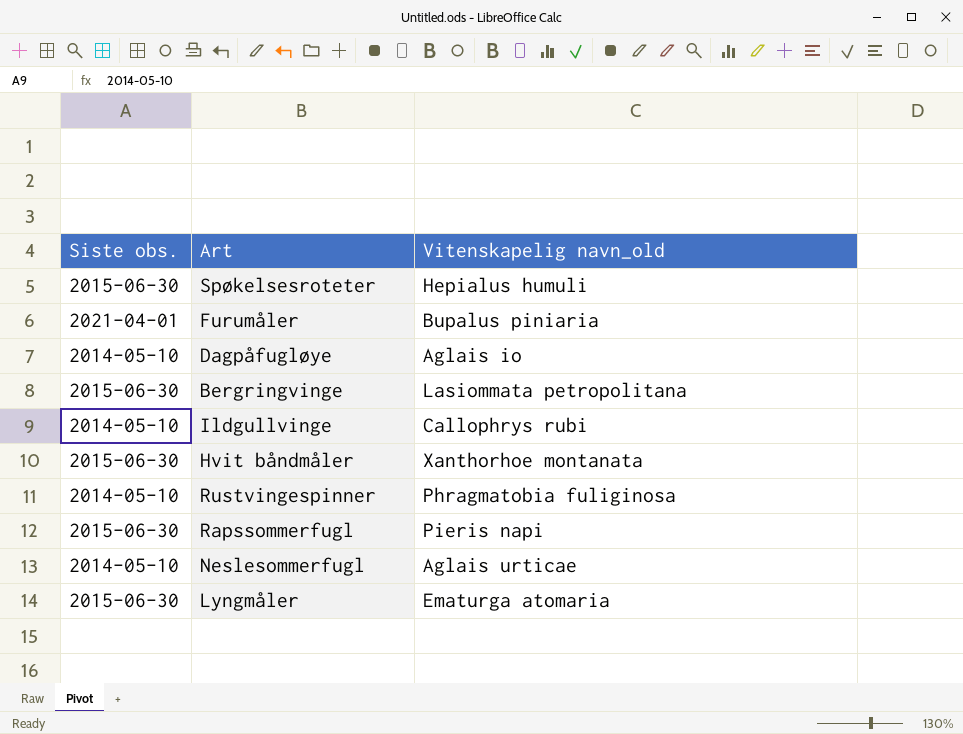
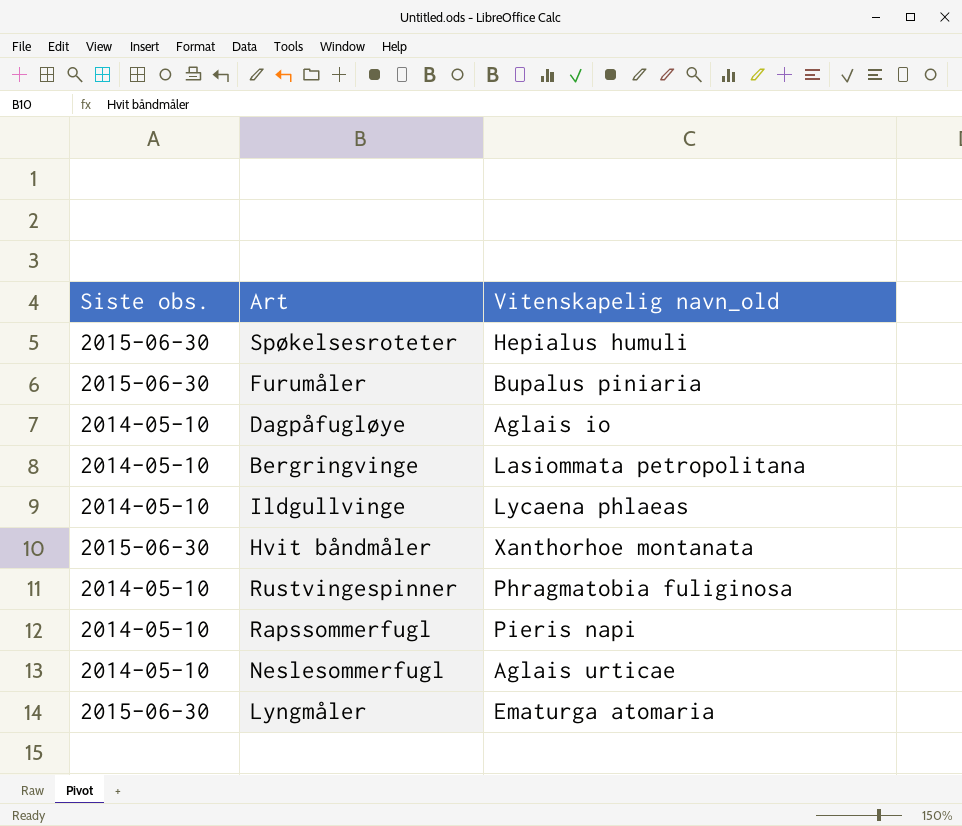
Furumåler | Siste obs.: 2021-04-01 -> 2015-06-30
Bergringvinge | Siste obs.: 2015-06-30 -> 2014-05-10
Ildgullvinge | Vitenskapelig navn_old: Callophrys rubi -> Lycaena phlaeas
Rapssommerfugl | Siste obs.: 2015-06-30 -> 2014-05-10

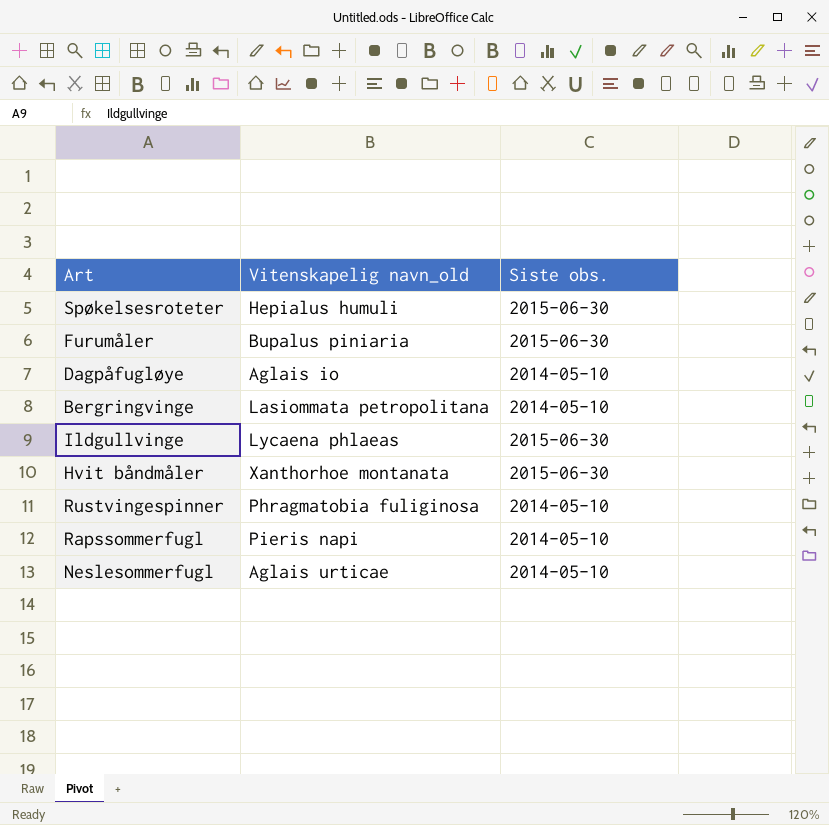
column Siste obs. | position: 1 -> 3
row Lyngmåler: 2015-06-30 | Ematurga atomaria -> none
Ildgullvinge | Siste obs.: 2014-05-10 -> 2015-06-30

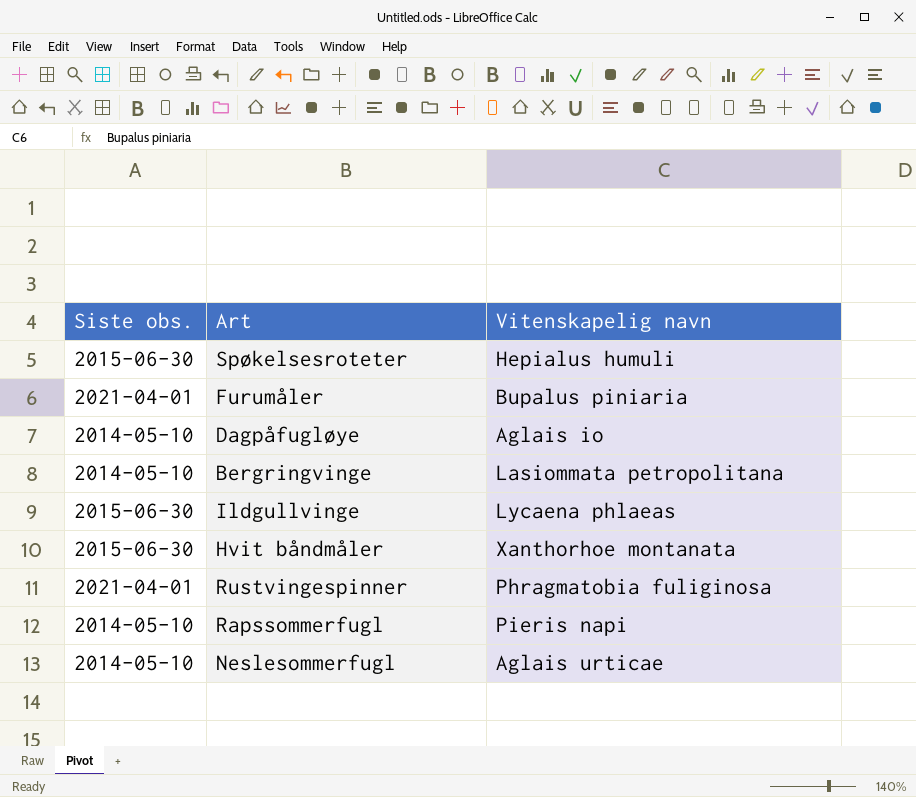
column Siste obs. | position: 3 -> 1
column name: Vitenskapelig navn_old -> Vitenskapelig navn
Furumåler | Siste obs.: 2015-06-30 -> 2021-04-01
Rustvingespinner | Siste obs.: 2014-05-10 -> 2021-04-01

